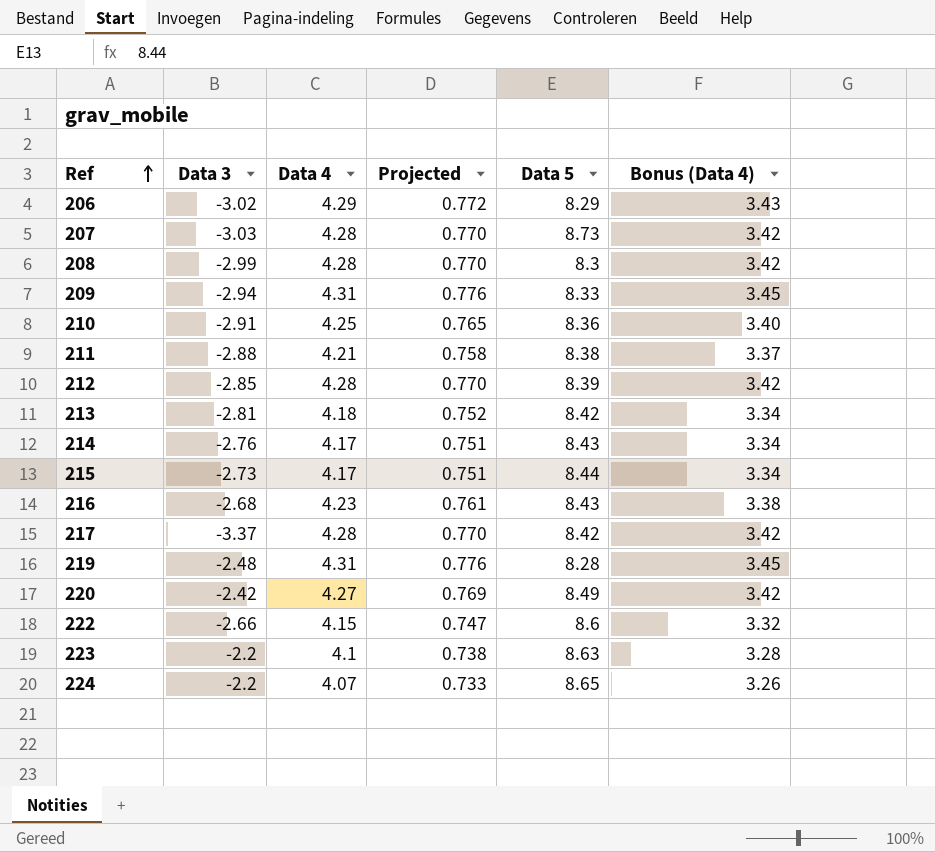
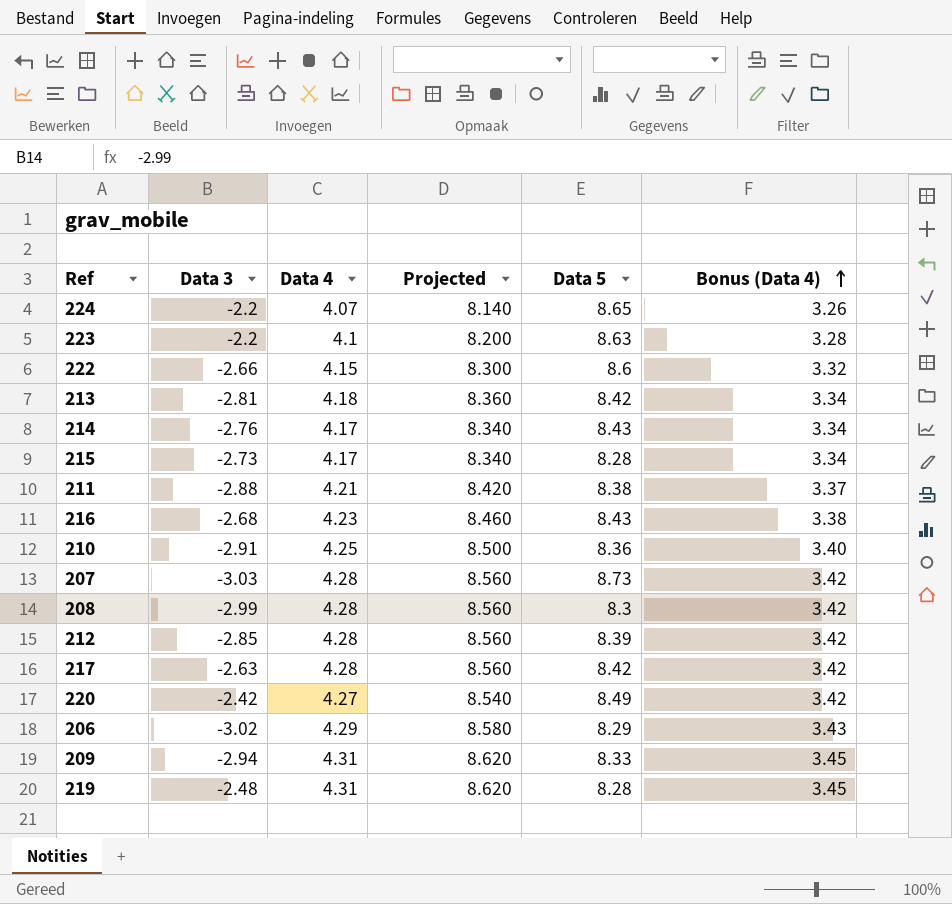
row order: Ref ascending -> Bonus (Data 4) ascending
column Projected | formula: [Data 4] * 0.18 -> [Data 4] * 2
215 | Data 5: 8.44 -> 8.28
217 | Data 3: -3.37 -> -2.63

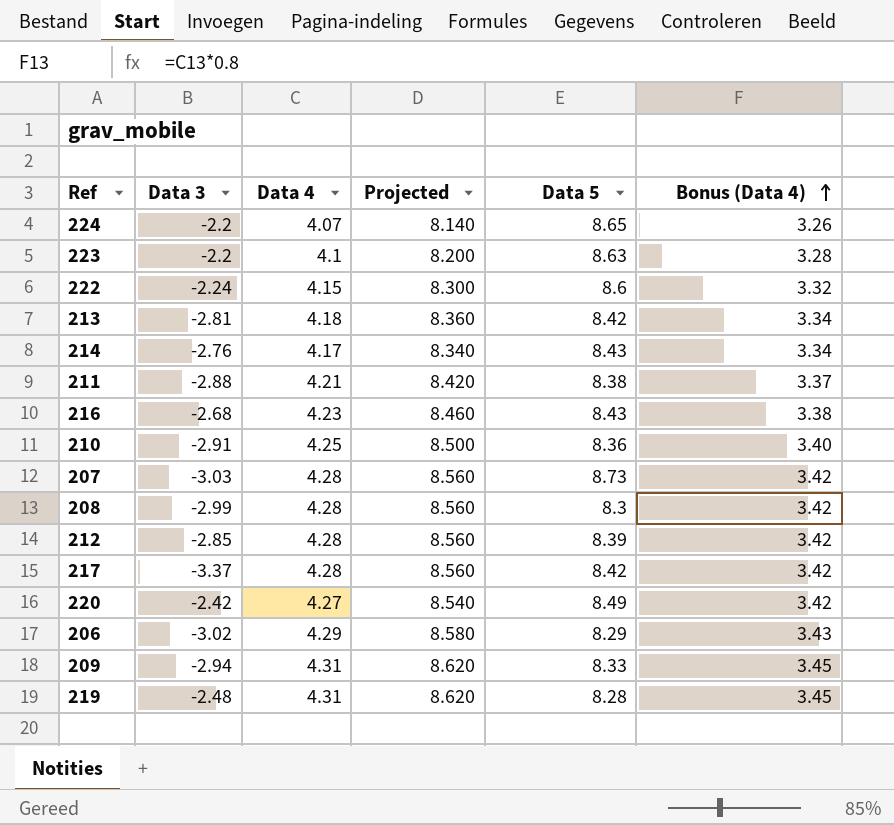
row 215: -2.73 | 4.17 | 8.340 | 8.28 | 3.34 -> none
222 | Data 3: -2.66 -> -2.24
217 | Data 3: -2.63 -> -3.37

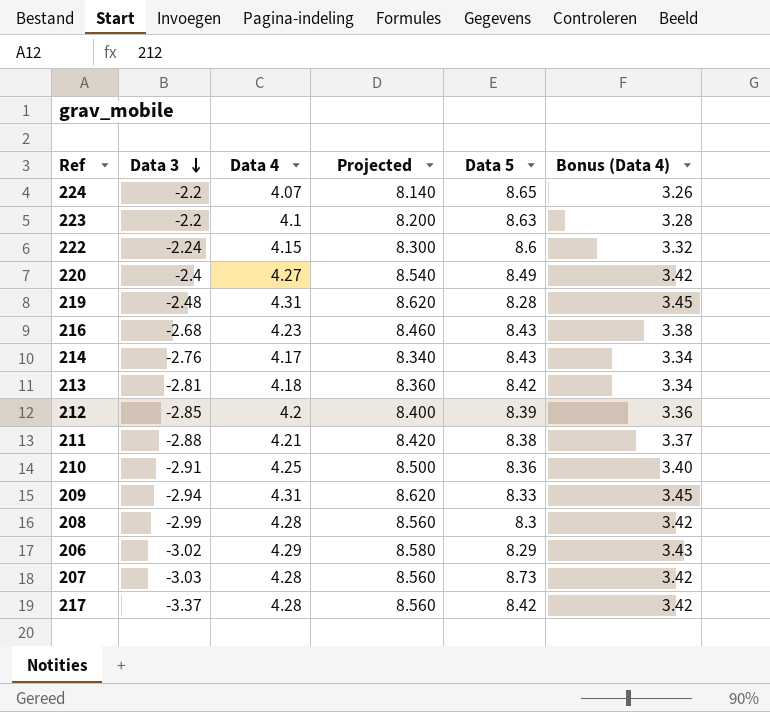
row order: Bonus (Data 4) ascending -> Data 3 descending
220 | Data 3: -2.42 -> -2.4
212 | Data 4: 4.28 -> 4.2
212 | Projected: 8.560 -> 8.400
212 | Bonus (Data 4): 3.42 -> 3.36

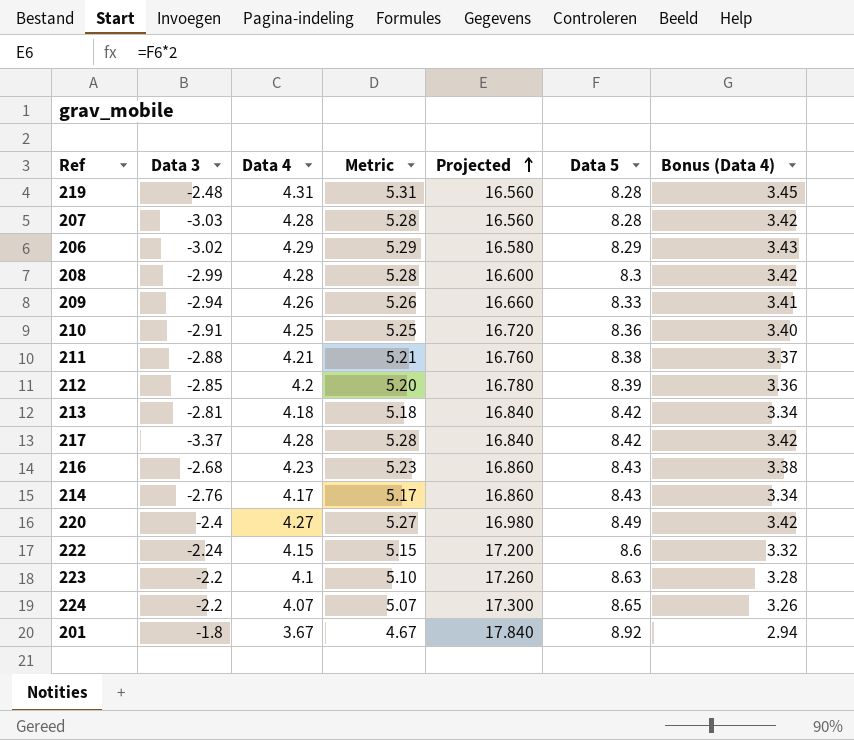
row order: Data 3 descending -> Projected ascending
column Metric | formula: none -> [Data 4] + 1
column Projected | formula: [Data 4] * 2 -> [Data 5] * 2
207 | Data 5: 8.73 -> 8.28
209 | Data 4: 4.31 -> 4.26
209 | Bonus (Data 4): 3.45 -> 3.41
row 201: none -> -1.8 | 3.67 | 4.67 | 17.840 | 8.92 | 2.94

